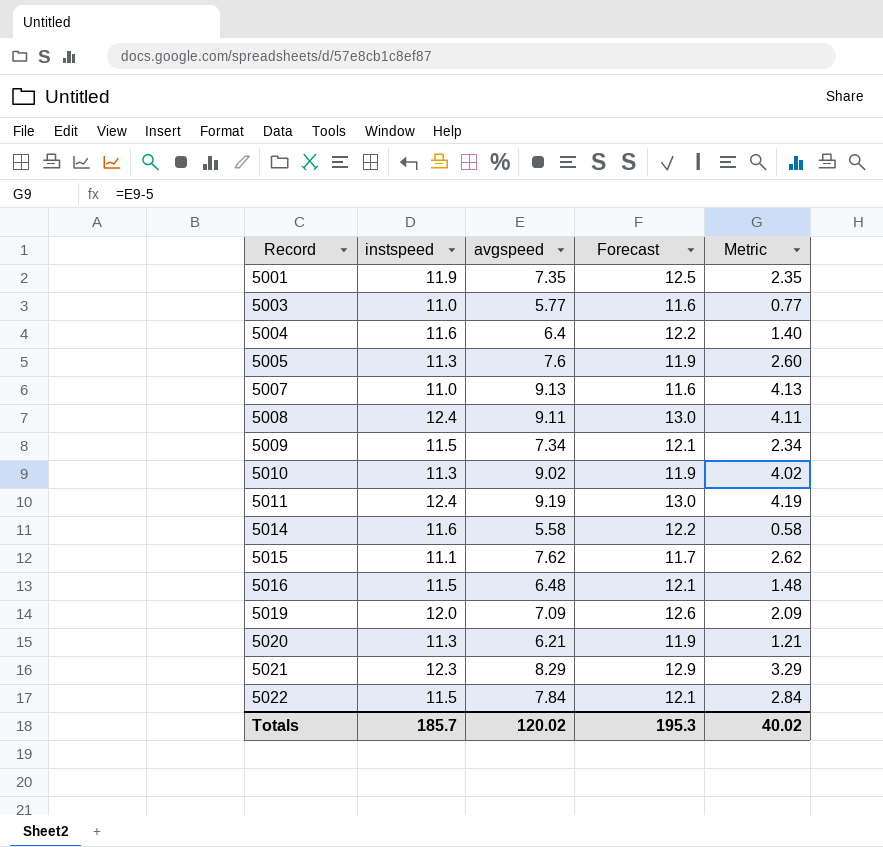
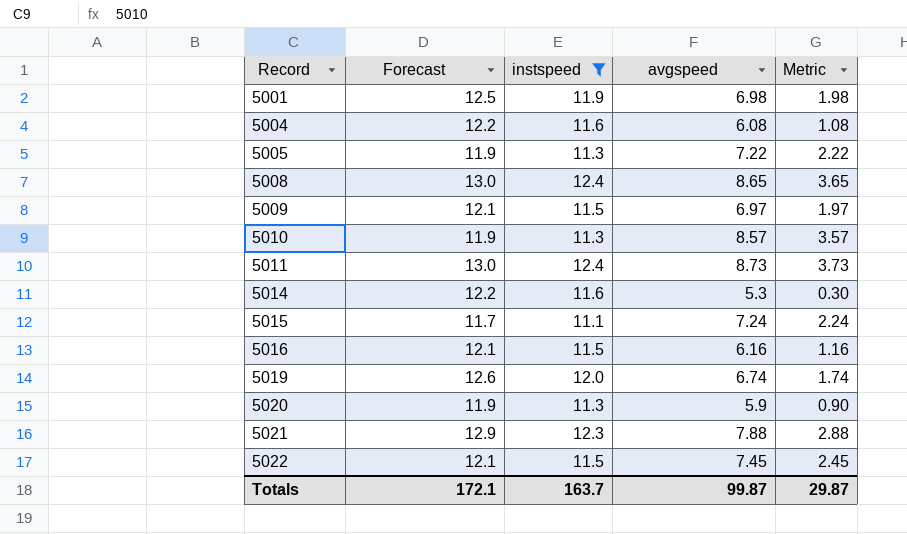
filter: none -> instspeed != 11.0
column Forecast | position: 4 -> 2
5001 | avgspeed: 7.35 -> 6.98
5001 | Metric: 2.35 -> 1.98
5004 | avgspeed: 6.4 -> 6.08
5004 | Metric: 1.40 -> 1.08
5005 | avgspeed: 7.6 -> 7.22
5005 | Metric: 2.60 -> 2.22
5008 | avgspeed: 9.11 -> 8.65
5008 | Metric: 4.11 -> 3.65
5009 | avgspeed: 7.34 -> 6.97
5009 | Metric: 2.34 -> 1.97
5010 | avgspeed: 9.02 -> 8.57
5010 | Metric: 4.02 -> 3.57
5011 | avgspeed: 9.19 -> 8.73
5011 | Metric: 4.19 -> 3.73
5014 | avgspeed: 5.58 -> 5.3
5014 | Metric: 0.58 -> 0.30
5015 | avgspeed: 7.62 -> 7.24
5015 | Metric: 2.62 -> 2.24
5016 | avgspeed: 6.48 -> 6.16
5016 | Metric: 1.48 -> 1.16
5019 | avgspeed: 7.09 -> 6.74
5019 | Metric: 2.09 -> 1.74
5020 | avgspeed: 6.21 -> 5.9
5020 | Metric: 1.21 -> 0.90
5021 | avgspeed: 8.29 -> 7.88
5021 | Metric: 3.29 -> 2.88
5022 | avgspeed: 7.84 -> 7.45
5022 | Metric: 2.84 -> 2.45
Totals | Forecast: 195.3 -> 172.1
Totals | instspeed: 185.7 -> 163.7
Totals | avgspeed: 120.02 -> 99.87
Totals | Metric: 40.02 -> 29.87

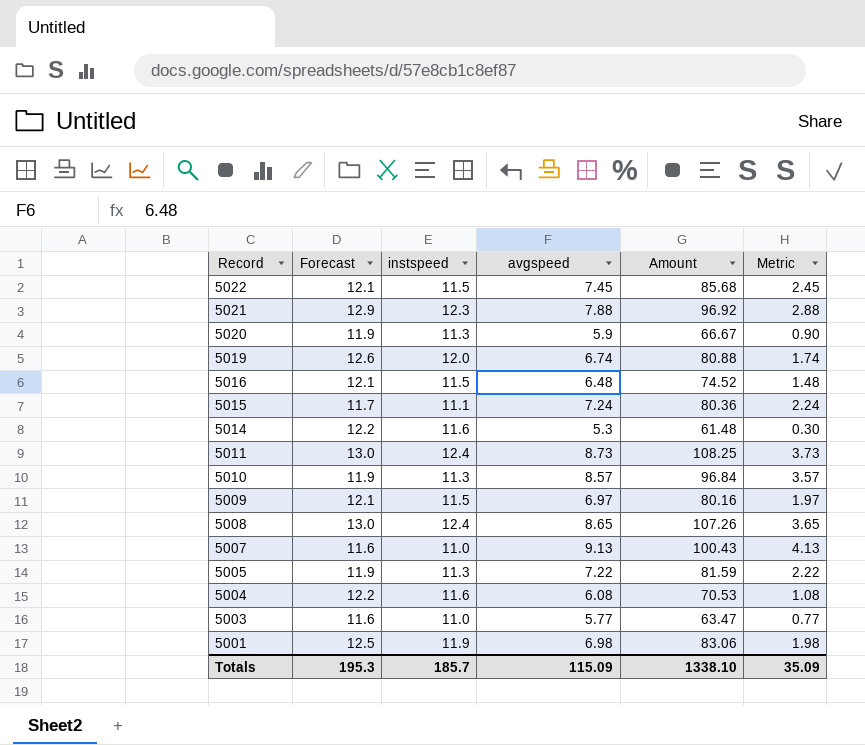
filter: instspeed != 11.0 -> none
row order: Record ascending -> Record descending
column Amount | formula: none -> [instspeed] * [avgspeed]
5016 | avgspeed: 6.16 -> 6.48
5016 | Metric: 1.16 -> 1.48
Totals | Forecast: 172.1 -> 195.3
Totals | instspeed: 163.7 -> 185.7
Totals | avgspeed: 99.87 -> 115.09
Totals | Metric: 29.87 -> 35.09

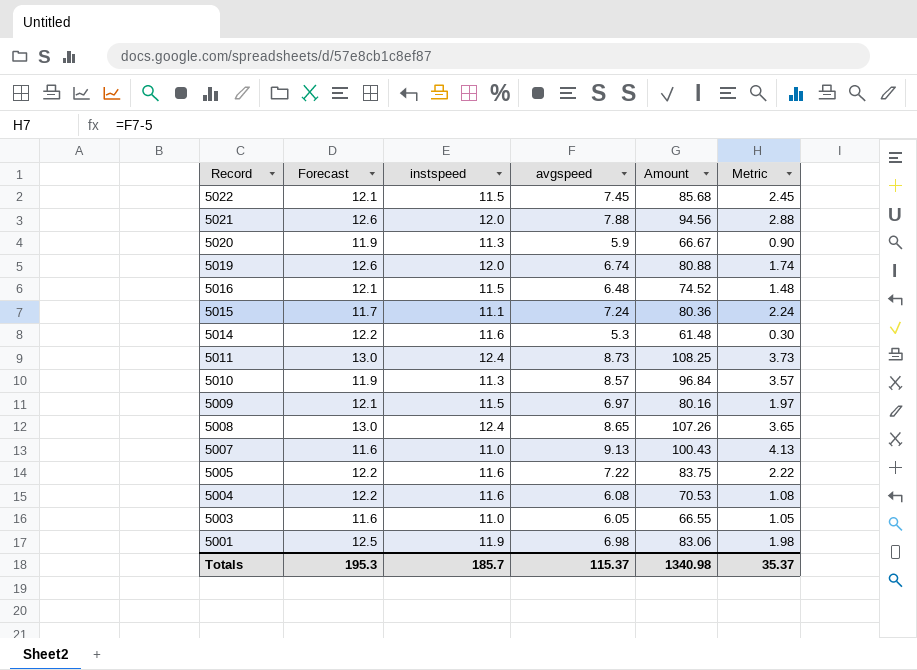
5021 | Forecast: 12.9 -> 12.6
5021 | instspeed: 12.3 -> 12.0
5021 | Amount: 96.92 -> 94.56
5005 | Forecast: 11.9 -> 12.2
5005 | instspeed: 11.3 -> 11.6
5005 | Amount: 81.59 -> 83.75
5003 | avgspeed: 5.77 -> 6.05
5003 | Amount: 63.47 -> 66.55
5003 | Metric: 0.77 -> 1.05
Totals | avgspeed: 115.09 -> 115.37
Totals | Amount: 1338.10 -> 1340.98
Totals | Metric: 35.09 -> 35.37

